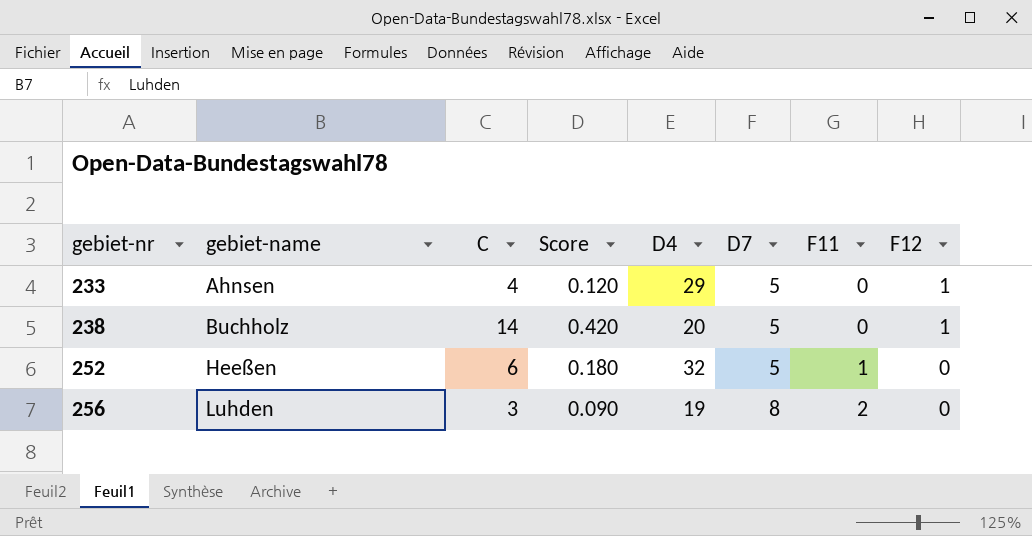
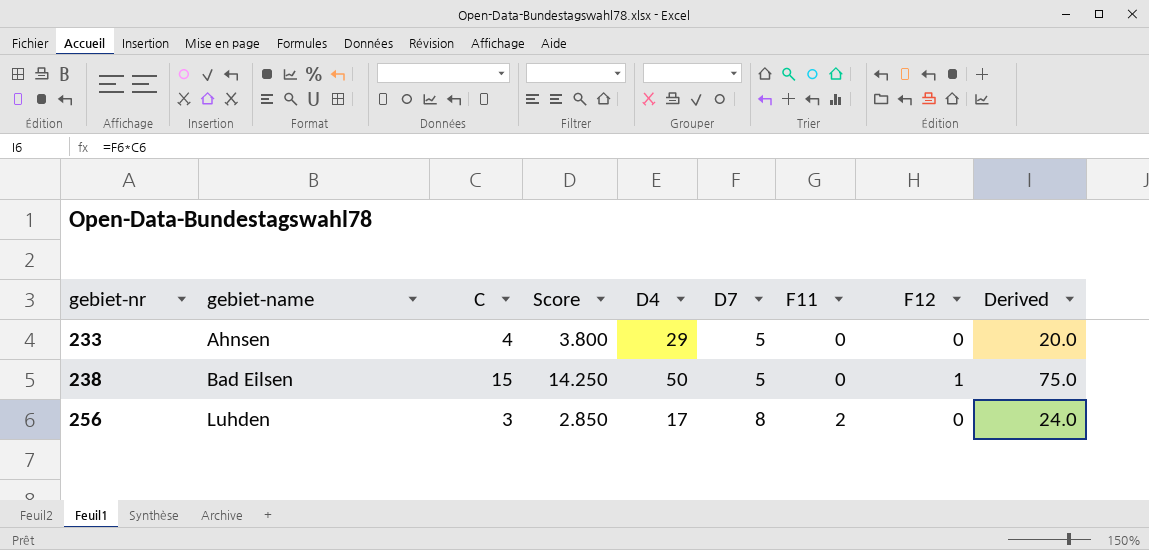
column Score | formula: [C] * 0.03 -> [C] * 0.95
column Derived | formula: none -> [C] * [D7]
row 252: Heeßen | 6 | 0.180 | 32 | 5 | 1 | 0 -> none
233 | F12: 1 -> 0
238 | gebiet-name: Buchholz -> Bad Eilsen
238 | C: 14 -> 15
238 | D4: 20 -> 50
256 | D4: 19 -> 17

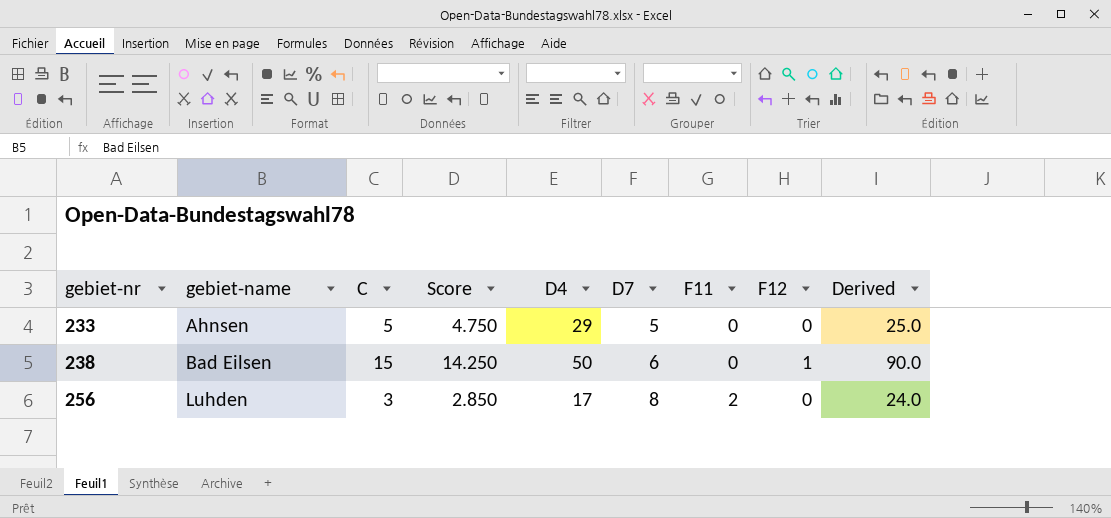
233 | C: 4 -> 5
233 | Score: 3.800 -> 4.750
233 | Derived: 20.0 -> 25.0
238 | D7: 5 -> 6
238 | Derived: 75.0 -> 90.0

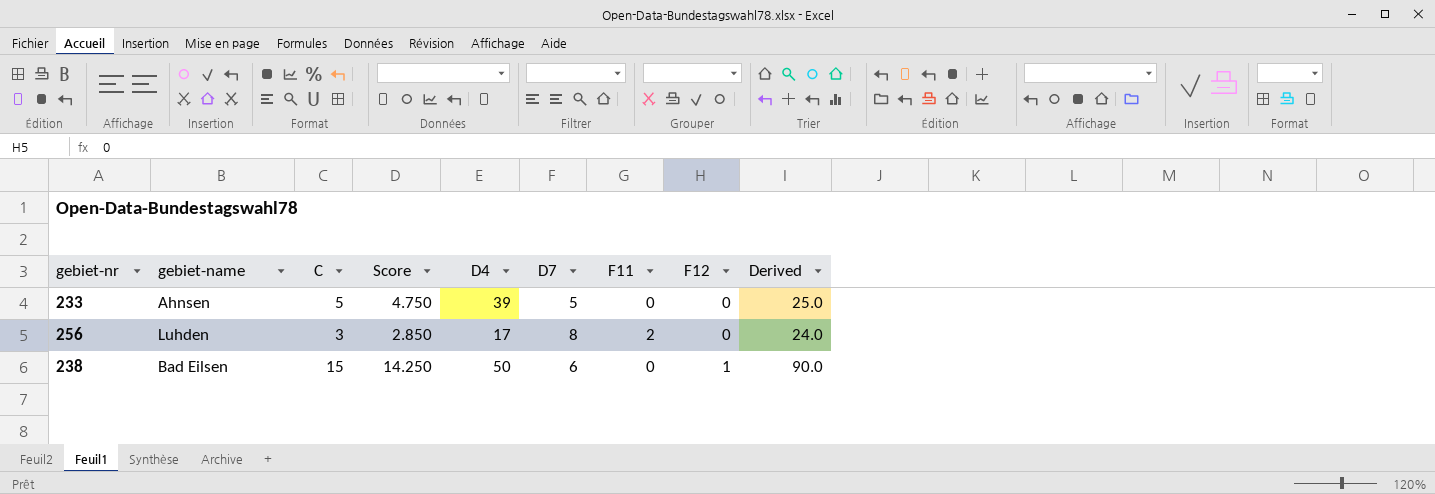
row order: gebiet-nr ascending -> F12 ascending
233 | D4: 29 -> 39

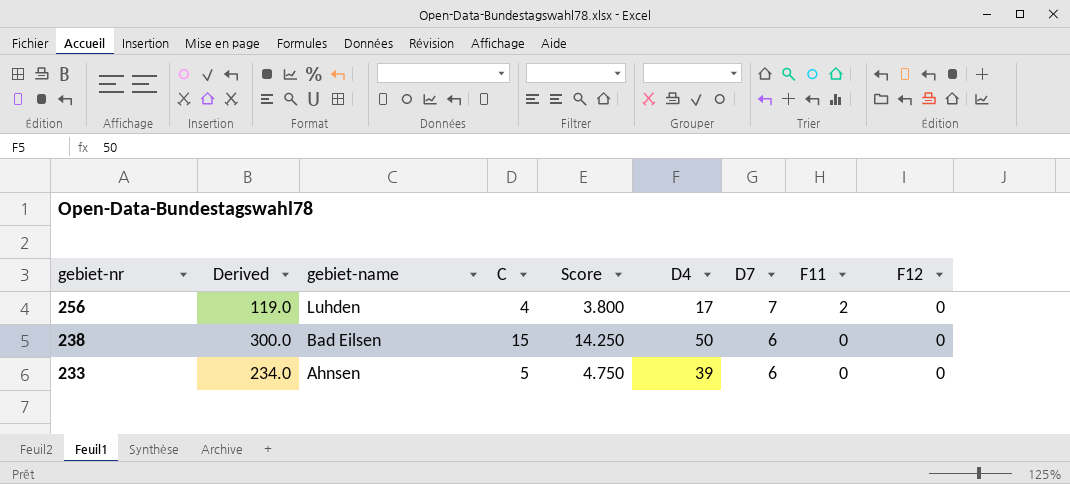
row order: F12 ascending -> gebiet-nr descending
column Derived | formula: [C] * [D7] -> [D4] * [D7]
column Derived | position: 9 -> 2
256 | C: 3 -> 4
256 | Score: 2.850 -> 3.800
256 | D7: 8 -> 7
238 | F12: 1 -> 0
233 | D7: 5 -> 6

